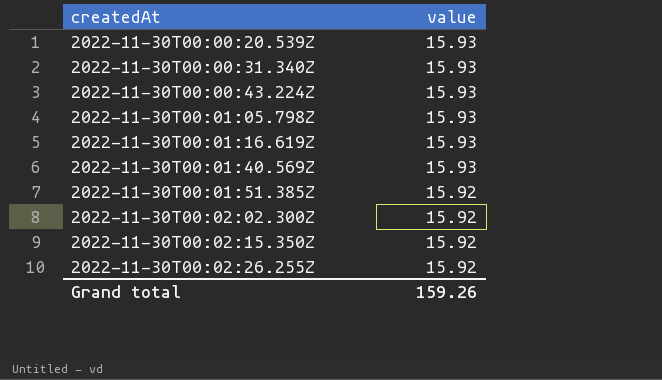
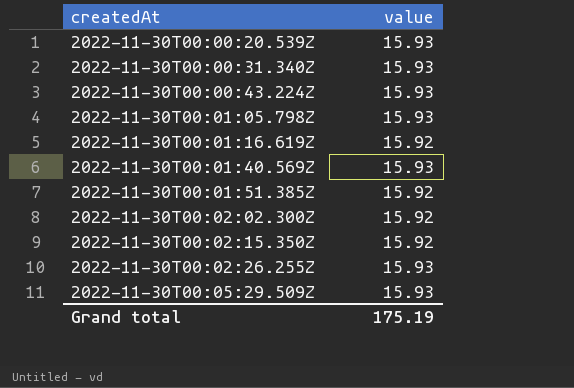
2022-11-30T00:01:16.619Z | value: 15.93 -> 15.92
2022-11-30T00:02:26.255Z | value: 15.92 -> 15.93
row 2022-11-30T00:05:29.509Z: none -> 15.93
Grand total | value: 159.26 -> 175.19

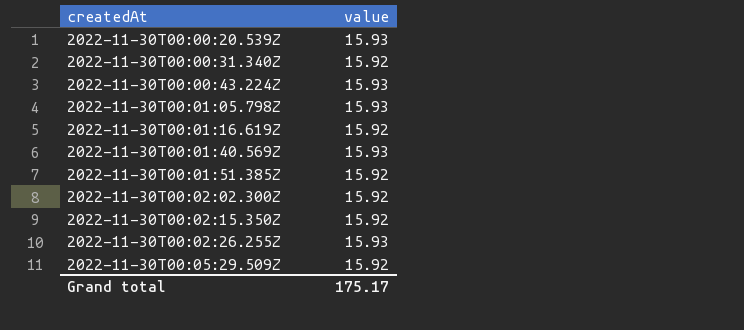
2022-11-30T00:00:31.340Z | value: 15.93 -> 15.92
2022-11-30T00:05:29.509Z | value: 15.93 -> 15.92
Grand total | value: 175.19 -> 175.17

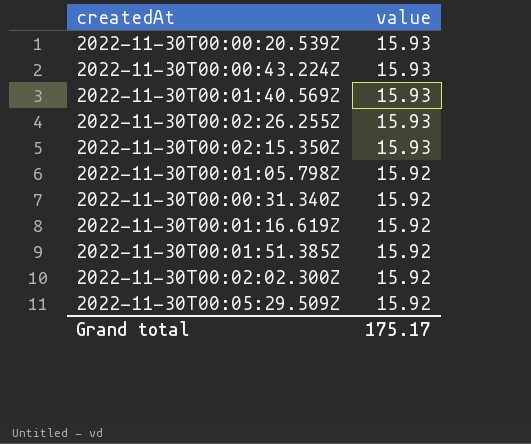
row order: createdAt ascending -> value descending
2022-11-30T00:02:15.350Z | value: 15.92 -> 15.93
2022-11-30T00:01:05.798Z | value: 15.93 -> 15.92

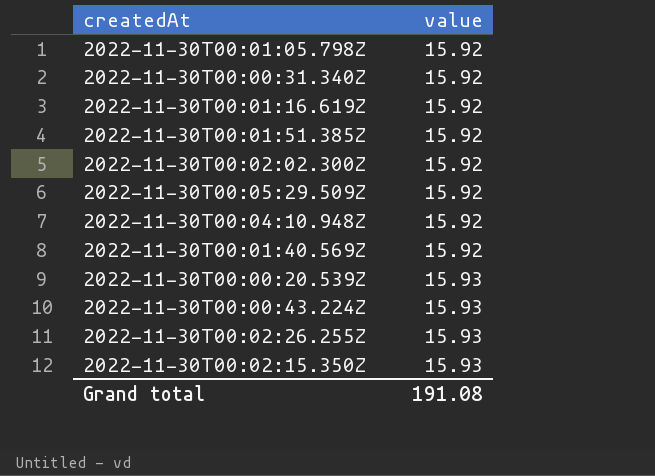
row order: value descending -> value ascending
row 2022-11-30T00:04:10.948Z: none -> 15.92
2022-11-30T00:01:40.569Z | value: 15.93 -> 15.92
Grand total | value: 175.17 -> 191.08

